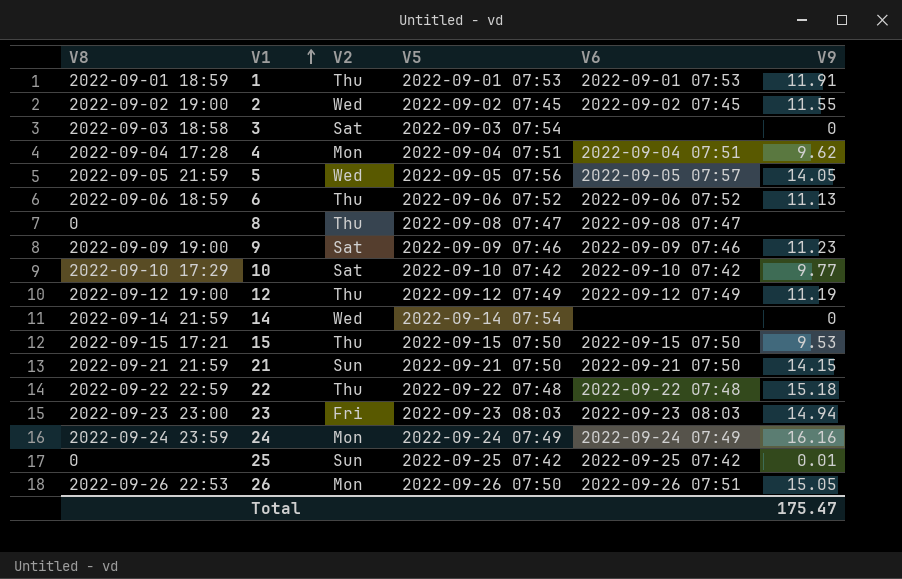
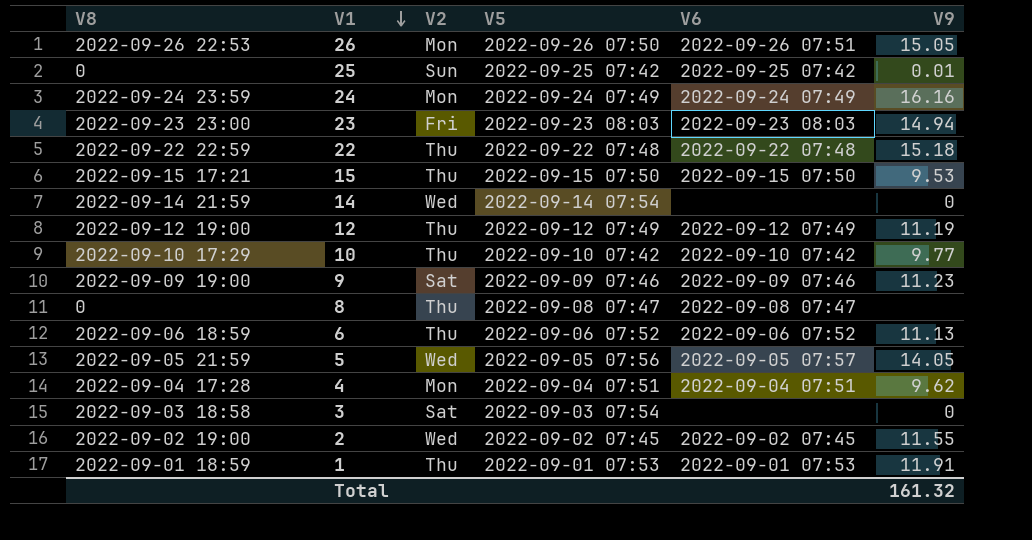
row order: V1 ascending -> V1 descending
row 21: 2022-09-21 21:59 | Sun | 2022-09-21 07:50 | 2022-09-21 07:50 | 14.15 -> none
10 | V2: Sat -> Thu
Total | V9: 175.47 -> 161.32

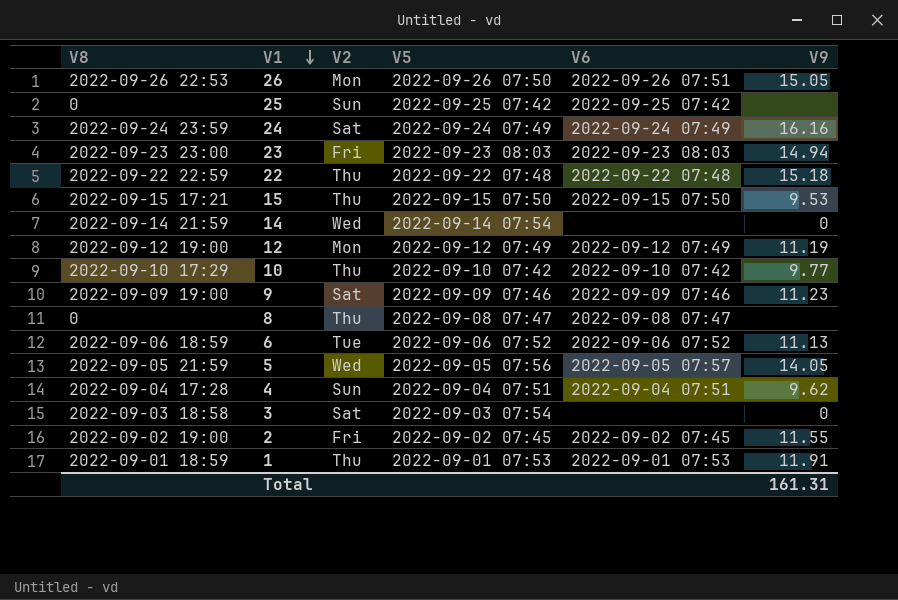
25 | V9: 0.01 -> none
24 | V2: Mon -> Sat
12 | V2: Thu -> Mon
6 | V2: Thu -> Tue
4 | V2: Mon -> Sun
2 | V2: Wed -> Fri
Total | V9: 161.32 -> 161.31

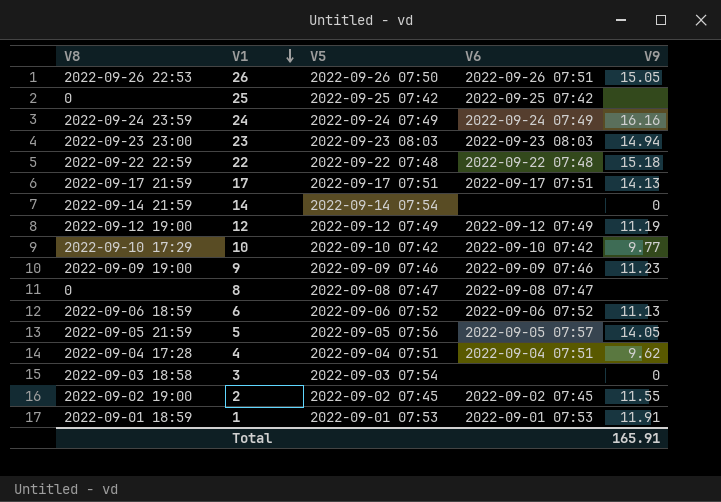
column V2 | position: 3 -> none
row 15: 2022-09-15 17:21 | Thu | 2022-09-15 07:50 | 2022-09-15 07:50 | 9.53 -> none
row 17: none -> 2022-09-17 21:59 | 2022-09-17 07:51 | 2022-09-17 07:51 | 14.13
Total | V9: 161.31 -> 165.91

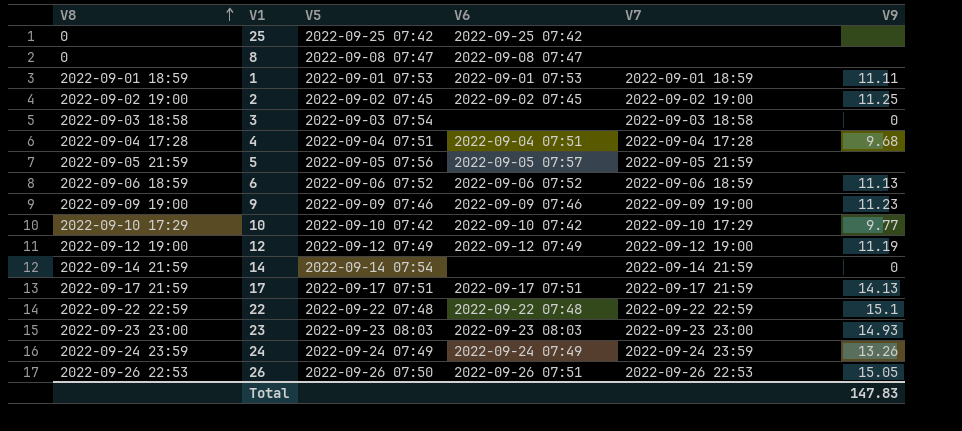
row order: V1 descending -> V8 ascending
column V7 | position: none -> 5
1 | V9: 11.91 -> 11.11
2 | V9: 11.55 -> 11.25
4 | V9: 9.62 -> 9.68
5 | V9: 14.05 -> none
22 | V9: 15.18 -> 15.1
23 | V9: 14.94 -> 14.93
24 | V9: 16.16 -> 13.26
Total | V9: 165.91 -> 147.83

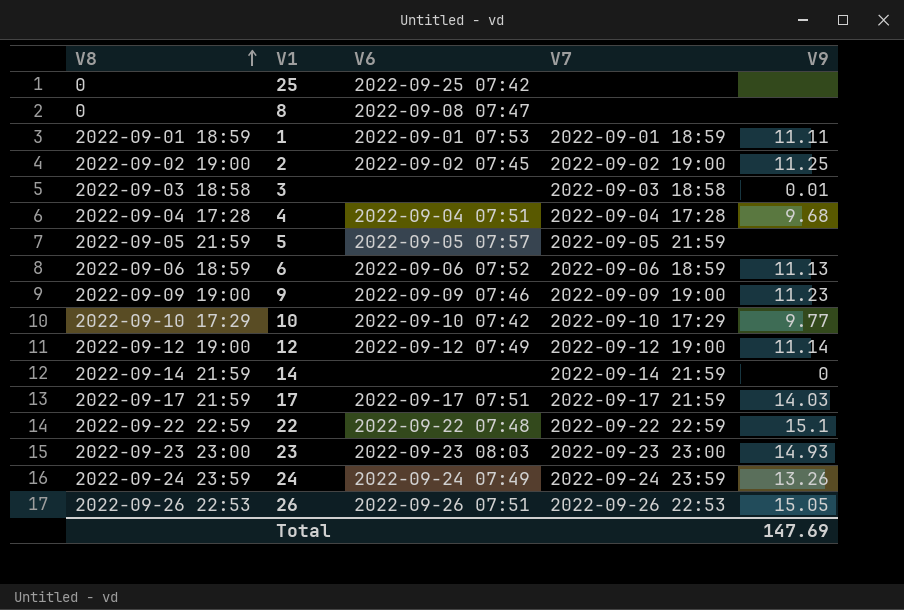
column V5 | position: 3 -> none
3 | V9: 0 -> 0.01
12 | V9: 11.19 -> 11.14
17 | V9: 14.13 -> 14.03
Total | V9: 147.83 -> 147.69

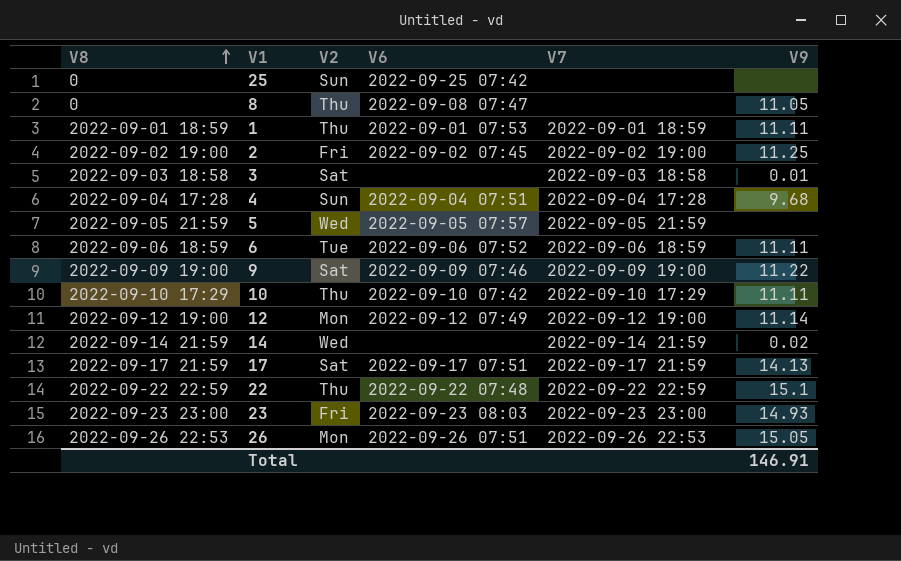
column V2 | position: none -> 3
row 24: 2022-09-24 23:59 | 2022-09-24 07:49 | 2022-09-24 23:59 | 13.26 -> none
8 | V9: none -> 11.05
6 | V9: 11.13 -> 11.11
9 | V9: 11.23 -> 11.22
10 | V9: 9.77 -> 11.11
14 | V9: 0 -> 0.02
17 | V9: 14.03 -> 14.13
Total | V9: 147.69 -> 146.91

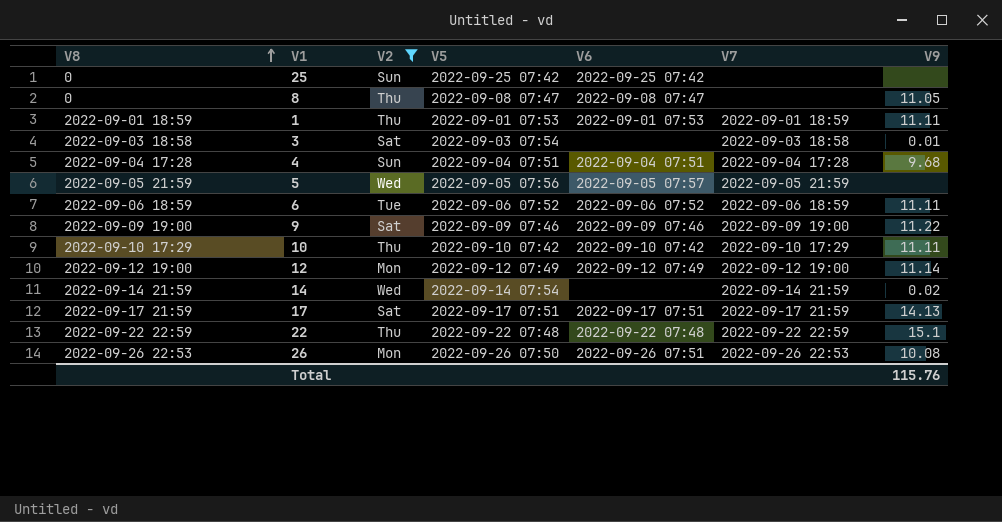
filter: none -> V2 != Fri
column V5 | position: none -> 4
26 | V9: 15.05 -> 10.08
Total | V9: 146.91 -> 115.76

